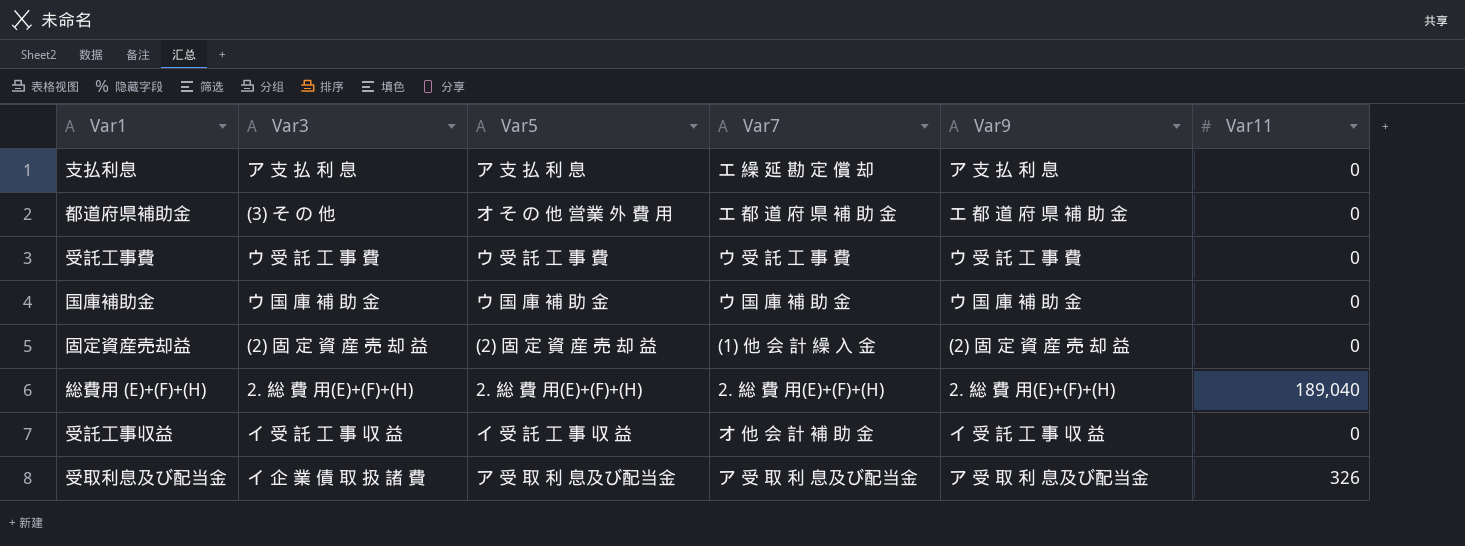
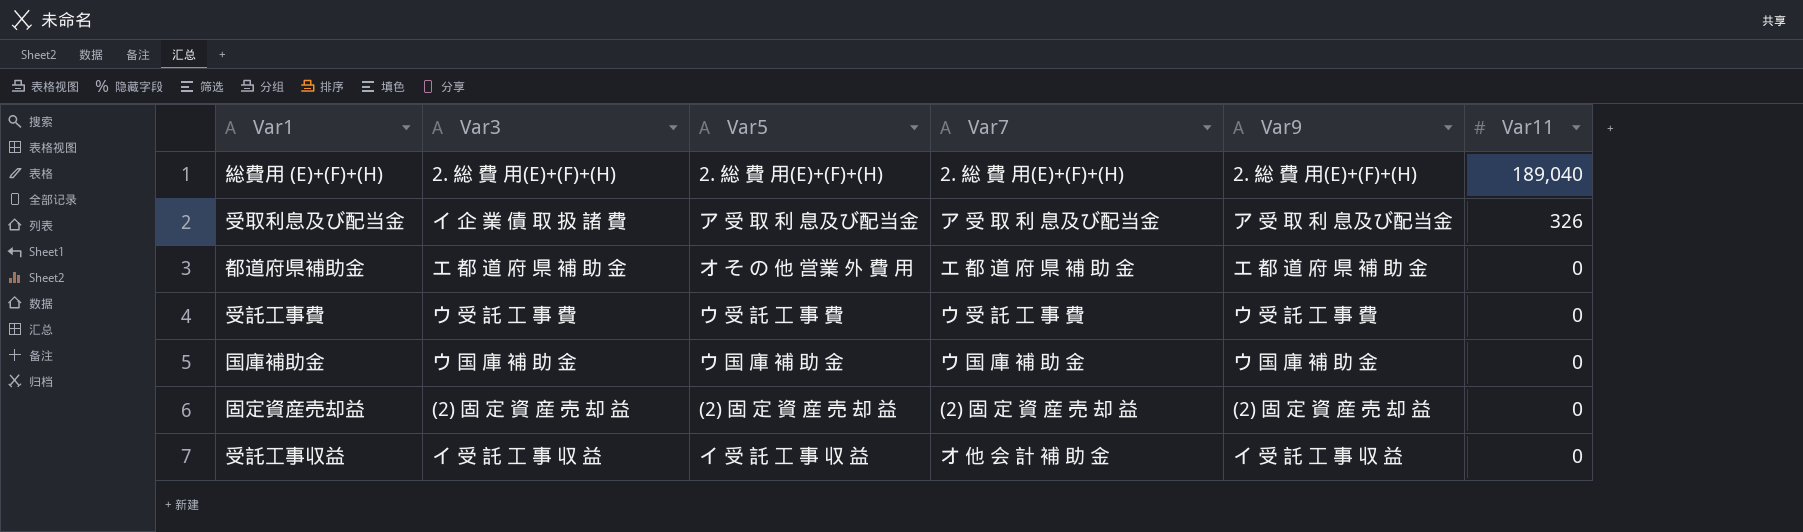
row order: none -> Var11 descending
row 支払利息: ア 支 払 利 息 | ア 支 払 利 息 | エ 繰 延 勘 定 償 却 | ア 支 払 利 息 | 0 -> none
都道府県補助金 | Var3: (3) そ の 他 -> エ 都 道 府 県 補 助 金
固定資産売却益 | Var7: (1) 他 会 計 繰 入 金 -> (2) 固 定 資 産 売 却 益

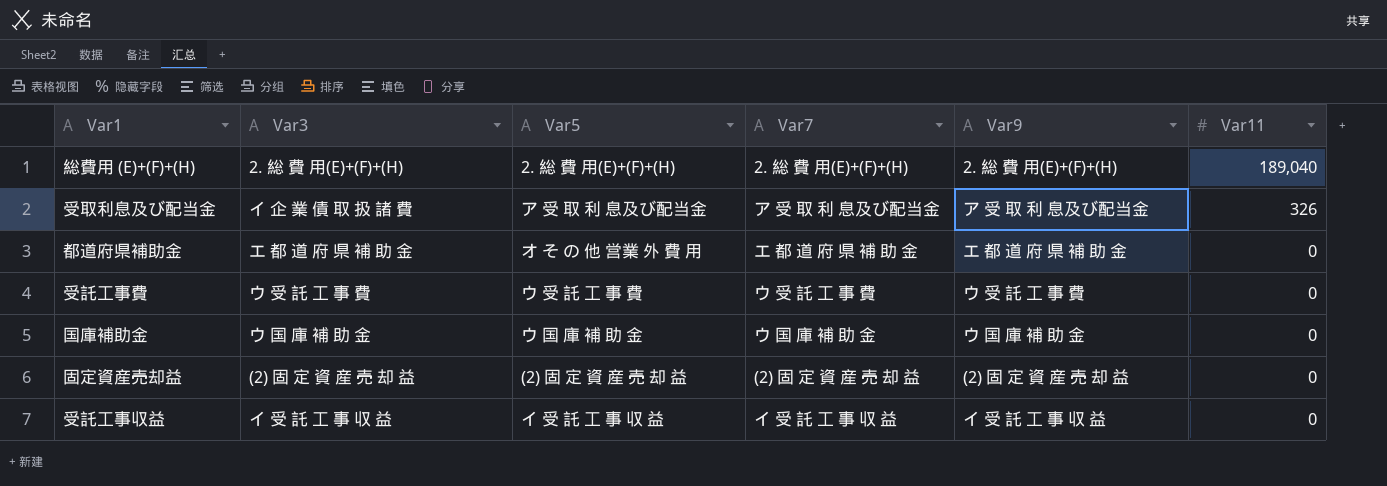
受託工事収益 | Var7: オ 他 会 計 補 助 金 -> イ 受 託 工 事 収 益

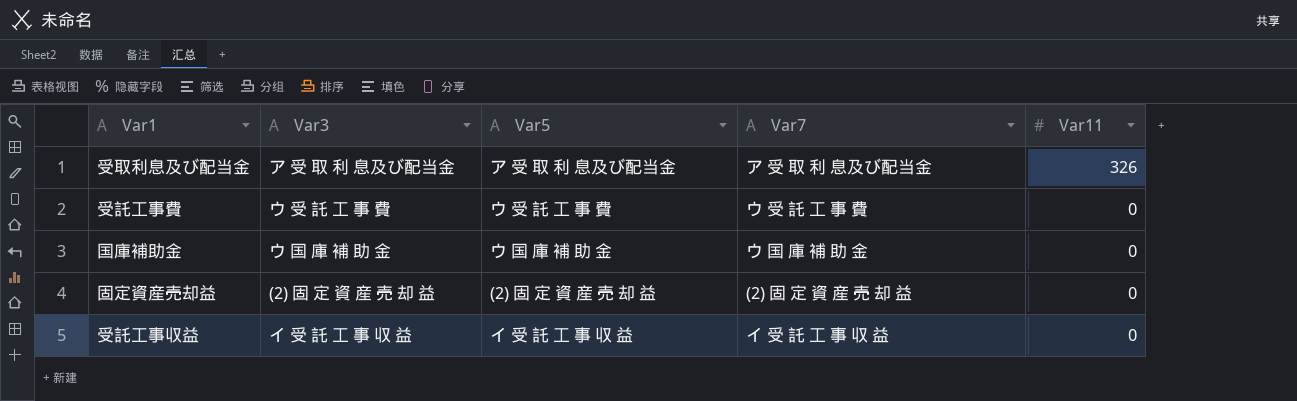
column Var9 | position: 5 -> none
row 総費用 (E)+(F)+(H): 2. 総 費 用(E)+(F)+(H) | 2. 総 費 用(E)+(F)+(H) | 2. 総 費 用(E)+(F)+(H) | 2. 総 費 用(E)+(F)+(H) | 189,040 -> none
row 都道府県補助金: エ 都 道 府 県 補 助 金 | オ そ の 他 営業 外 費 用 | エ 都 道 府 県 補 助 金 | エ 都 道 府 県 補 助 金 | 0 -> none
受取利息及び配当金 | Var3: イ 企 業 債 取 扱 諸 費 -> ア 受 取 利 息及び配当金

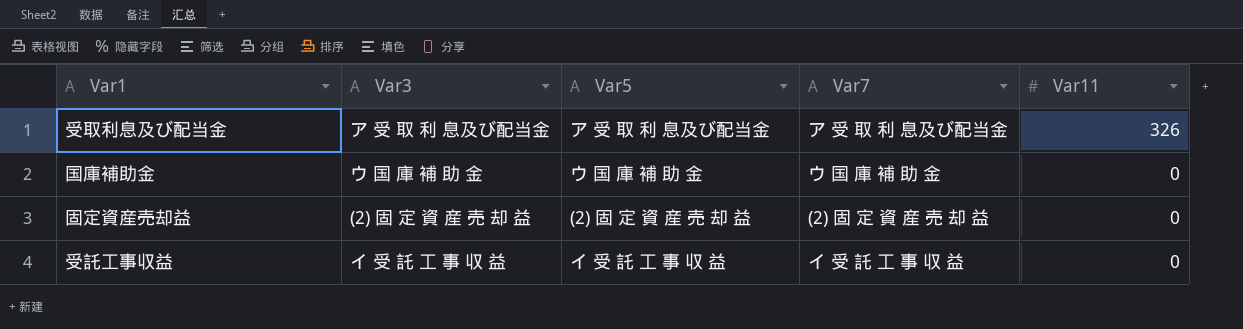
row 受託工事費: ウ 受 託 工 事 費 | ウ 受 託 工 事 費 | ウ 受 託 工 事 費 | 0 -> none

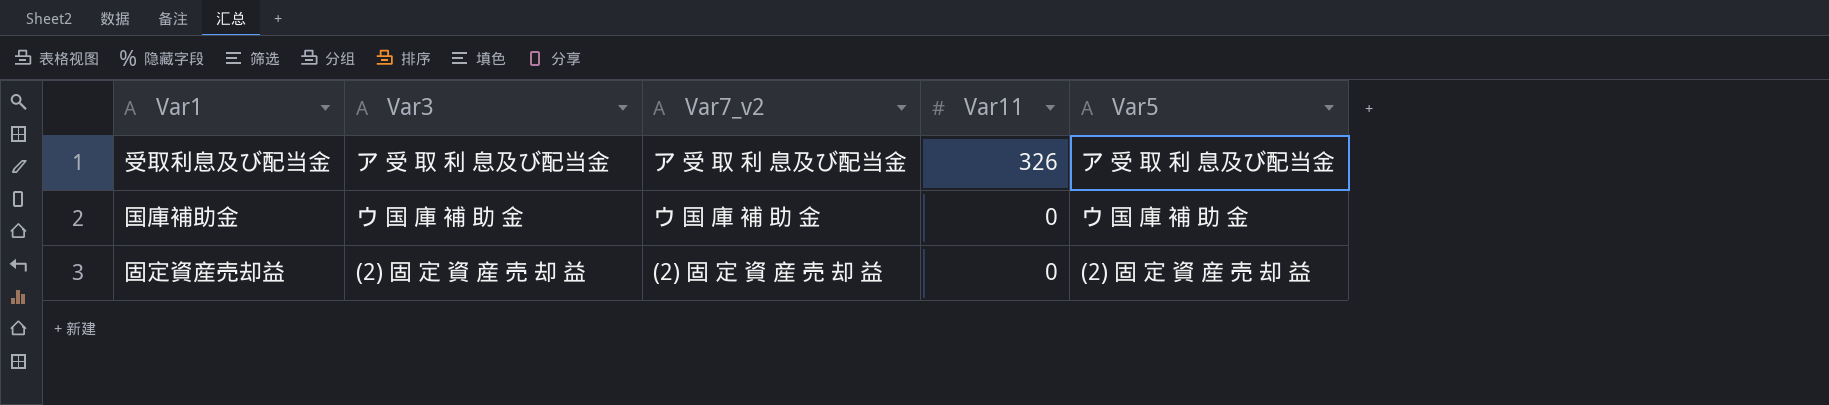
column name: Var7 -> Var7_v2
column Var5 | position: 3 -> 5
row 受託工事収益: イ 受 託 工 事 収 益 | イ 受 託 工 事 収 益 | イ 受 託 工 事 収 益 | 0 -> none

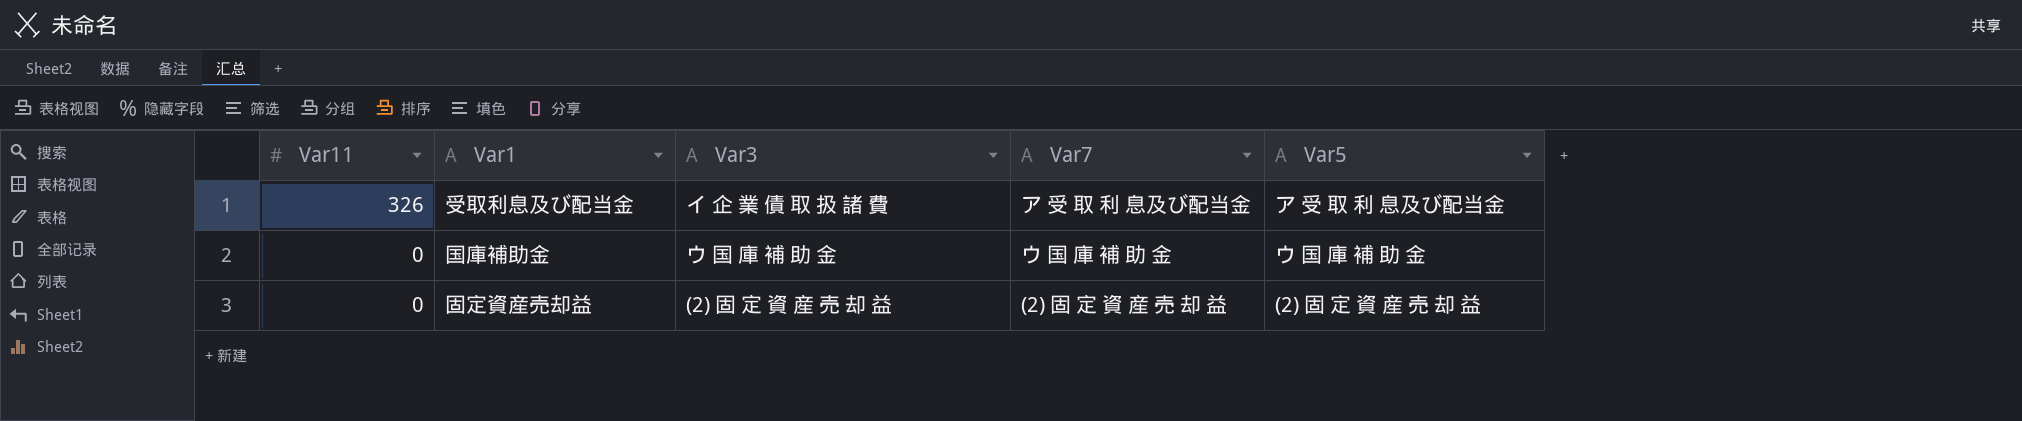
column Var11 | position: 4 -> 1
column name: Var7_v2 -> Var7
受取利息及び配当金 | Var3: ア 受 取 利 息及び配当金 -> イ 企 業 債 取 扱 諸 費

